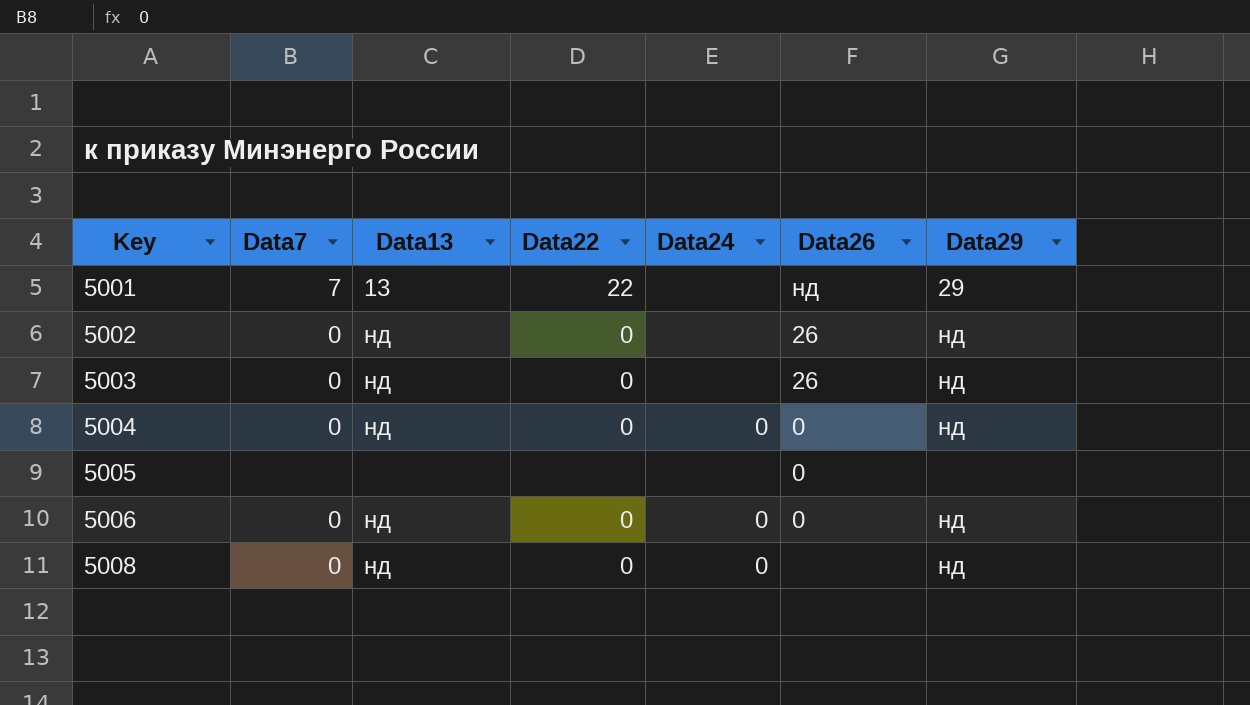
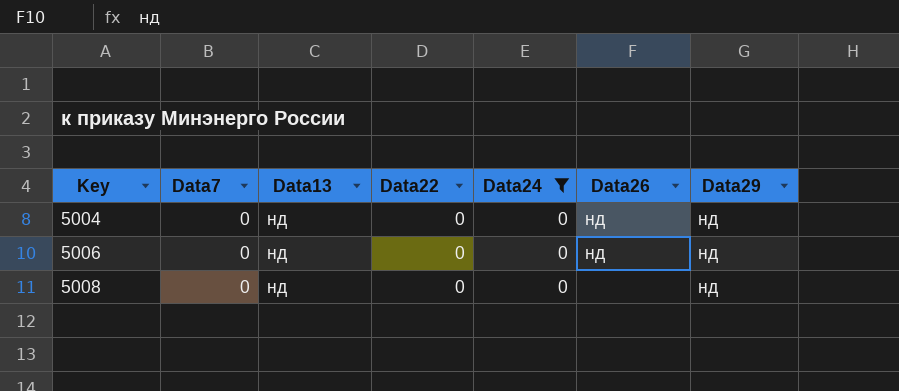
filter: none -> Data24 = 0
5004 | Data26: 0 -> нд
5006 | Data26: 0 -> нд

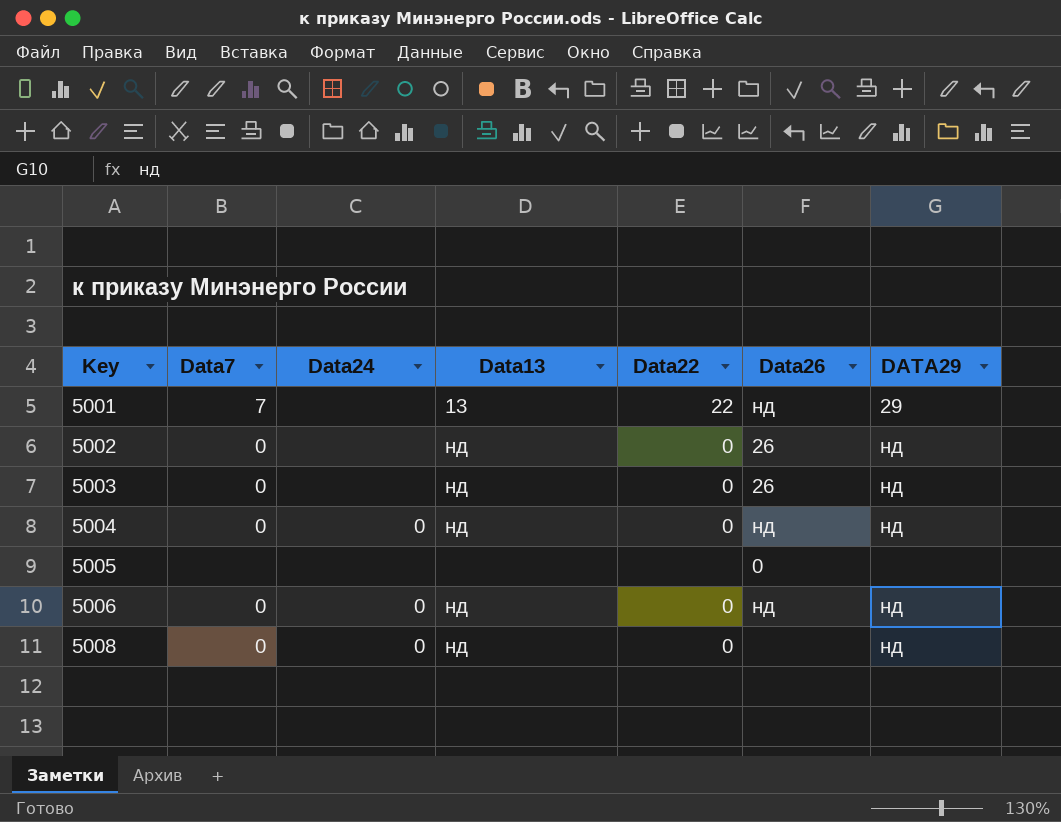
filter: Data24 = 0 -> none
column Data24 | position: 5 -> 3
column name: Data29 -> DATA29

